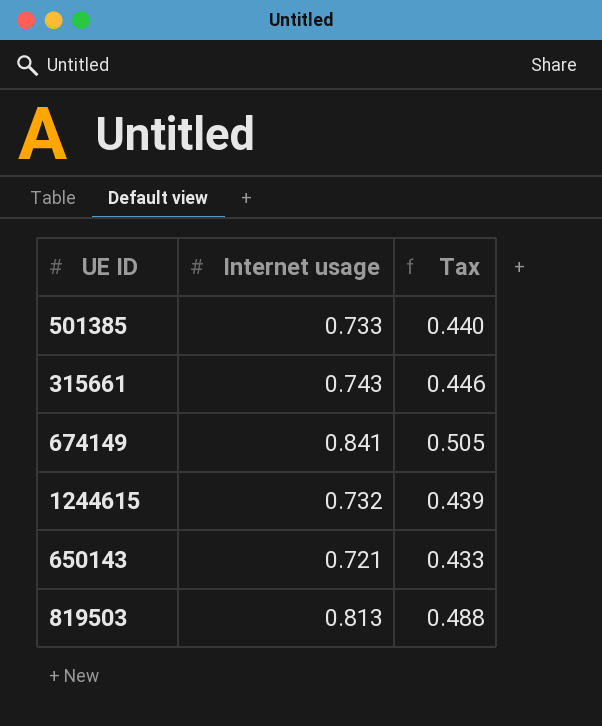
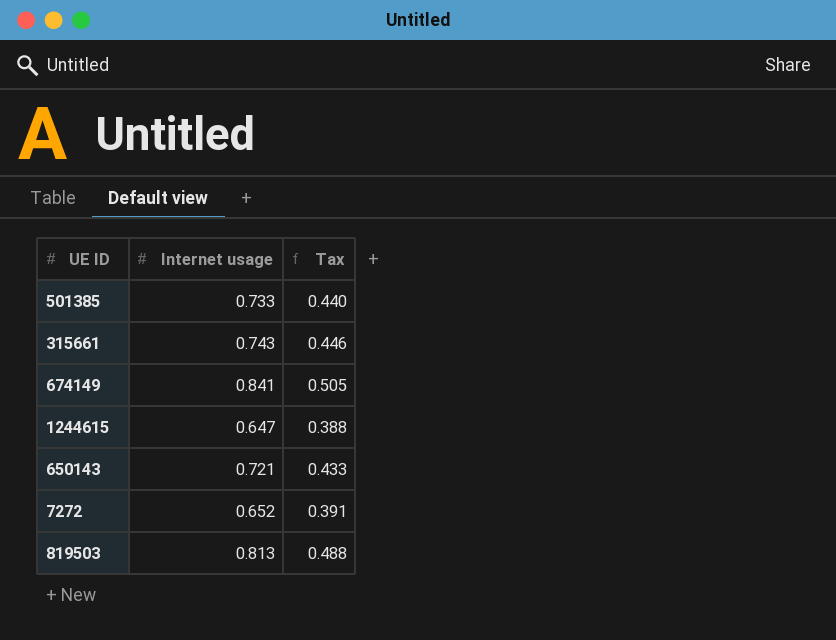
1244615 | Internet usage: 0.732 -> 0.647
1244615 | Tax: 0.439 -> 0.388
row 7272: none -> 0.652 | 0.391

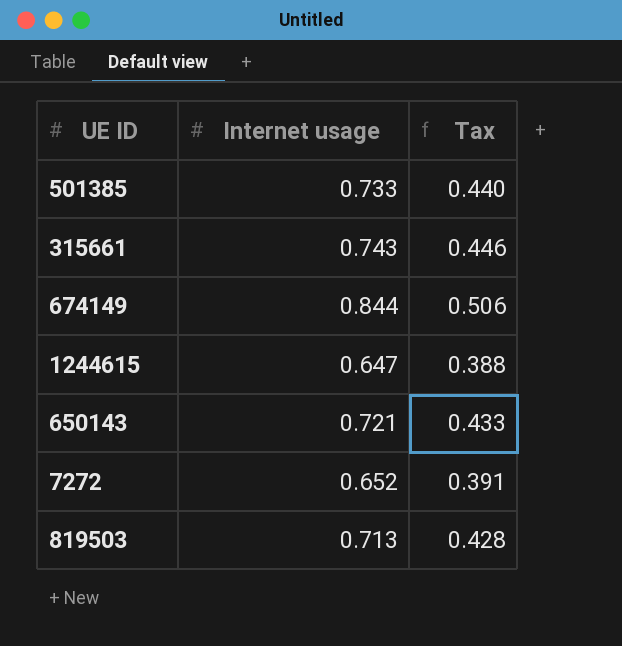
674149 | Internet usage: 0.841 -> 0.844
674149 | Tax: 0.505 -> 0.506
819503 | Internet usage: 0.813 -> 0.713
819503 | Tax: 0.488 -> 0.428

